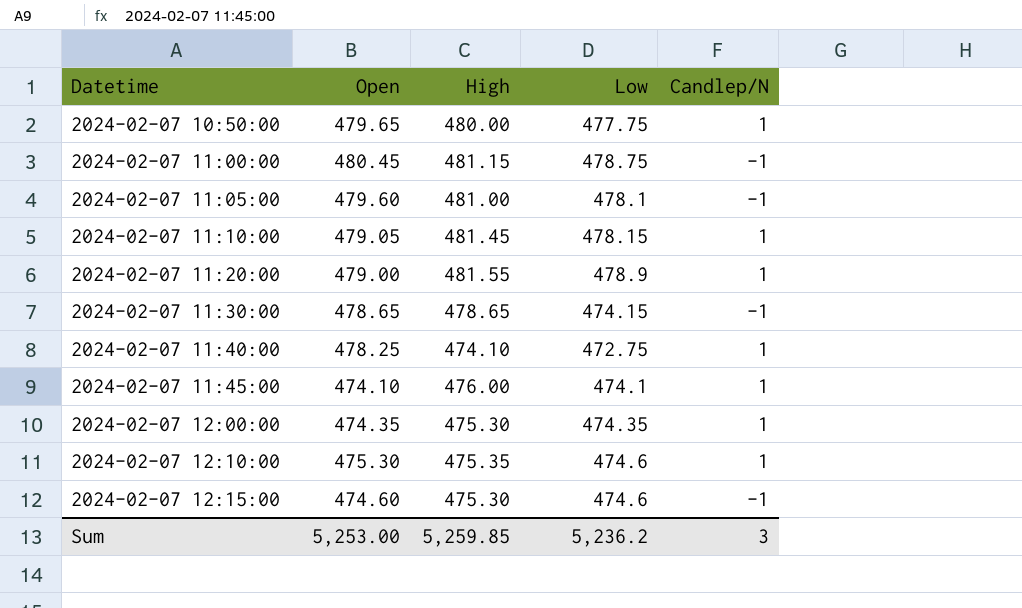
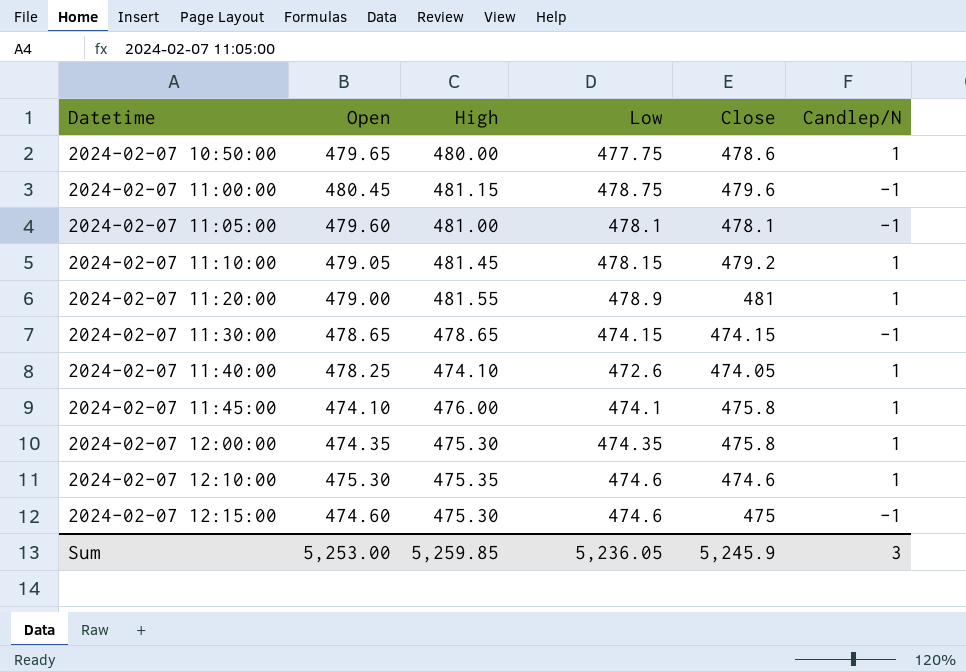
column Close | position: none -> 5
2024-02-07 11:40:00 | Low: 472.75 -> 472.6
Sum | Low: 5,236.2 -> 5,236.05

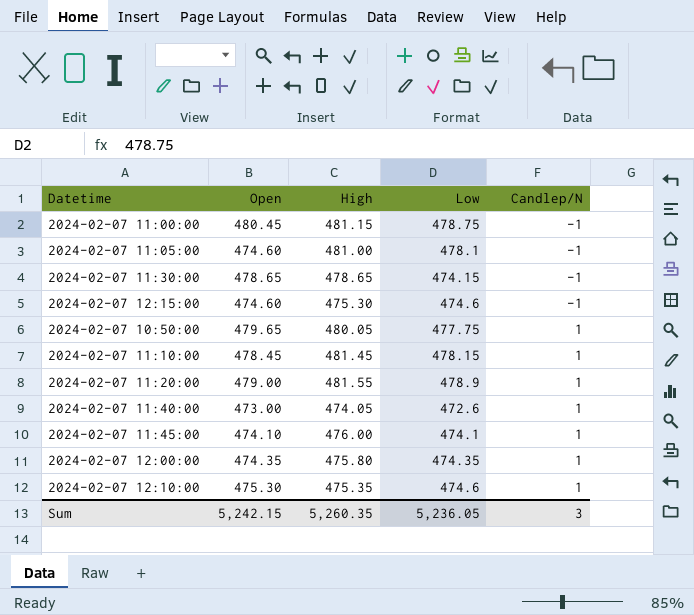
row order: Datetime ascending -> Candlep/N ascending
column Close | position: 5 -> none
2024-02-07 11:05:00 | Open: 479.60 -> 474.60
2024-02-07 10:50:00 | High: 480.00 -> 480.05
2024-02-07 11:10:00 | Open: 479.05 -> 478.45
2024-02-07 11:40:00 | Open: 478.25 -> 473.00
2024-02-07 11:40:00 | High: 474.10 -> 474.05
2024-02-07 12:00:00 | High: 475.30 -> 475.80
Sum | Open: 5,253.00 -> 5,242.15
Sum | High: 5,259.85 -> 5,260.35

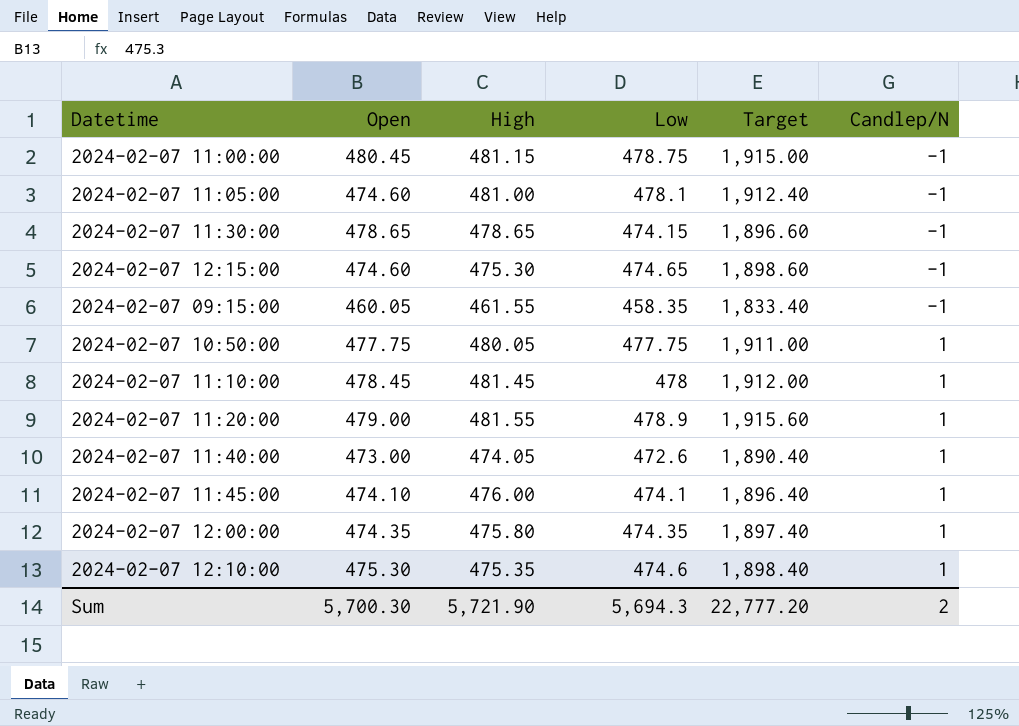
column Target | formula: none -> [Low] * 4
2024-02-07 12:15:00 | Low: 474.6 -> 474.65
row 2024-02-07 09:15:00: none -> 460.05 | 461.55 | 458.35 | 1,833.40 | -1
2024-02-07 10:50:00 | Open: 479.65 -> 477.75
2024-02-07 11:10:00 | Low: 478.15 -> 478
Sum | Open: 5,242.15 -> 5,700.30
Sum | High: 5,260.35 -> 5,721.90
Sum | Low: 5,236.05 -> 5,694.3
Sum | Candlep/N: 3 -> 2

